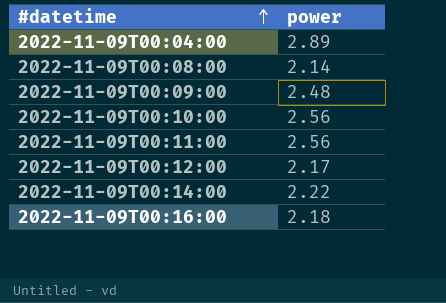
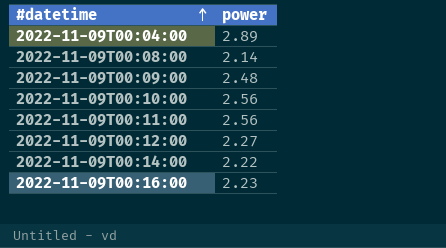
2022-11-09T00:12:00 | power: 2.17 -> 2.27
2022-11-09T00:16:00 | power: 2.18 -> 2.23

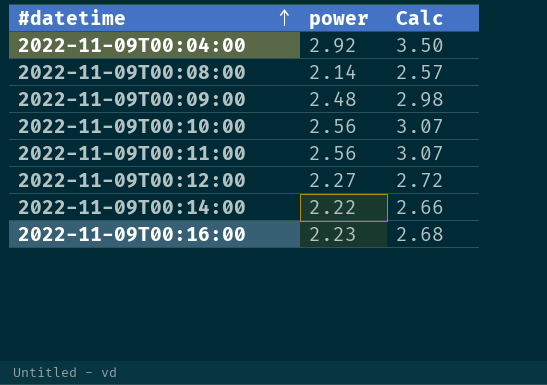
column Calc | formula: none -> [power] * 1.2
2022-11-09T00:04:00 | power: 2.89 -> 2.92

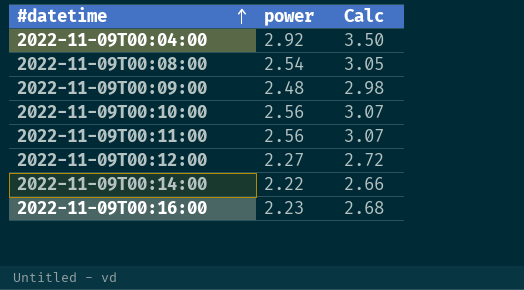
2022-11-09T00:08:00 | power: 2.14 -> 2.54
2022-11-09T00:08:00 | Calc: 2.57 -> 3.05

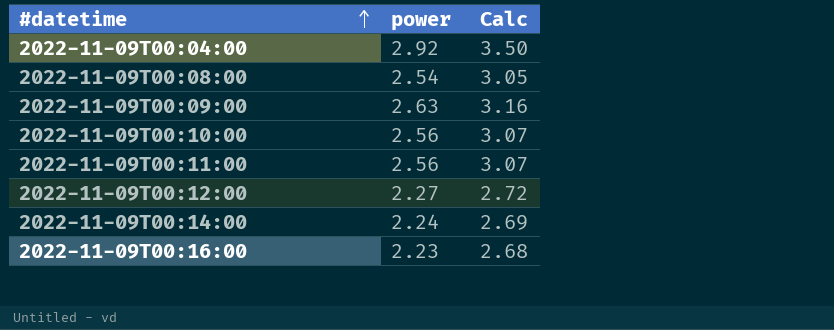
2022-11-09T00:09:00 | power: 2.48 -> 2.63
2022-11-09T00:09:00 | Calc: 2.98 -> 3.16
2022-11-09T00:14:00 | power: 2.22 -> 2.24
2022-11-09T00:14:00 | Calc: 2.66 -> 2.69

